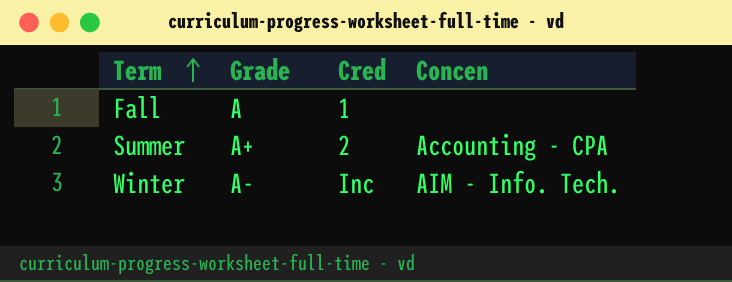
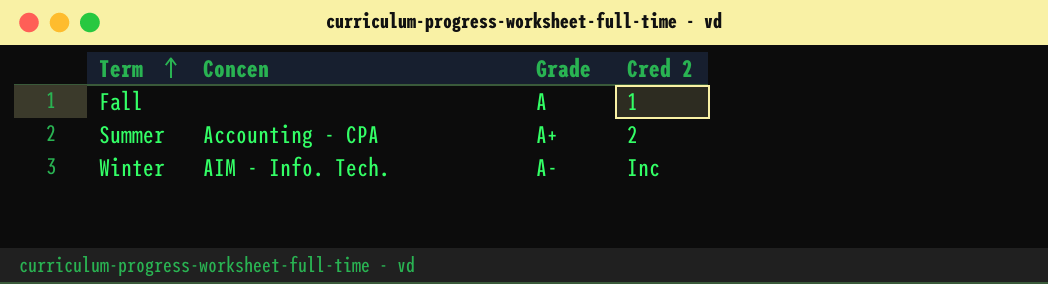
column Concen | position: 4 -> 2
column name: Cred -> Cred 2

